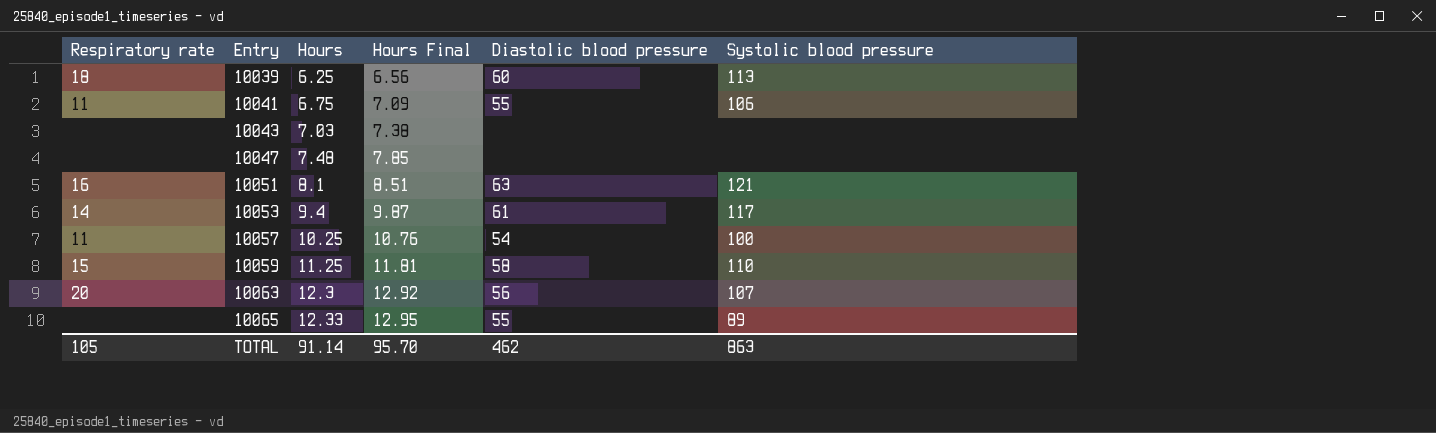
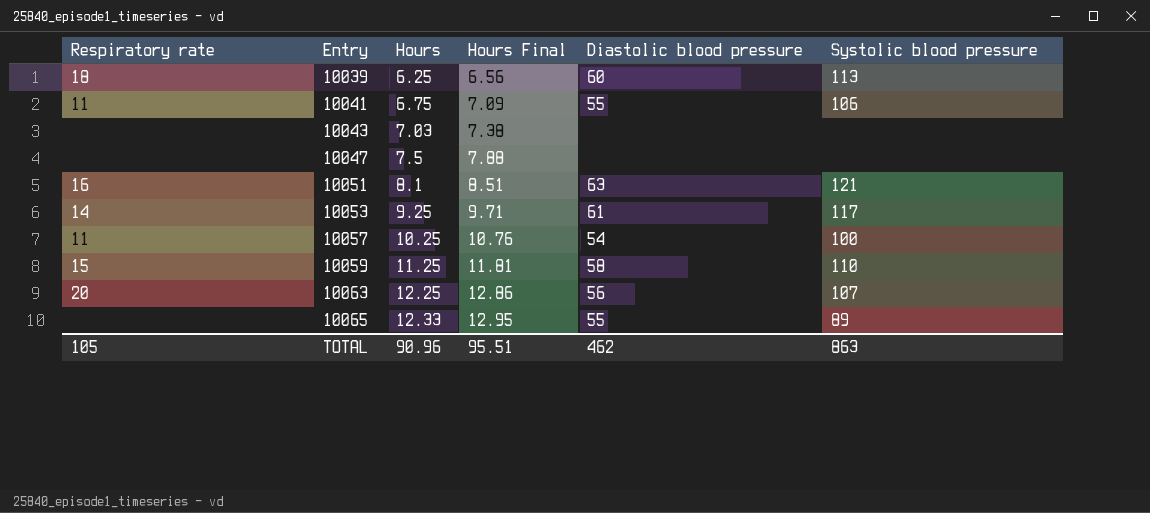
10047 | Hours: 7.48 -> 7.5
10047 | Hours Final: 7.85 -> 7.88
10053 | Hours: 9.4 -> 9.25
10053 | Hours Final: 9.87 -> 9.71
10063 | Hours: 12.3 -> 12.25
10063 | Hours Final: 12.92 -> 12.86
TOTAL | Hours: 91.14 -> 90.96
TOTAL | Hours Final: 95.70 -> 95.51

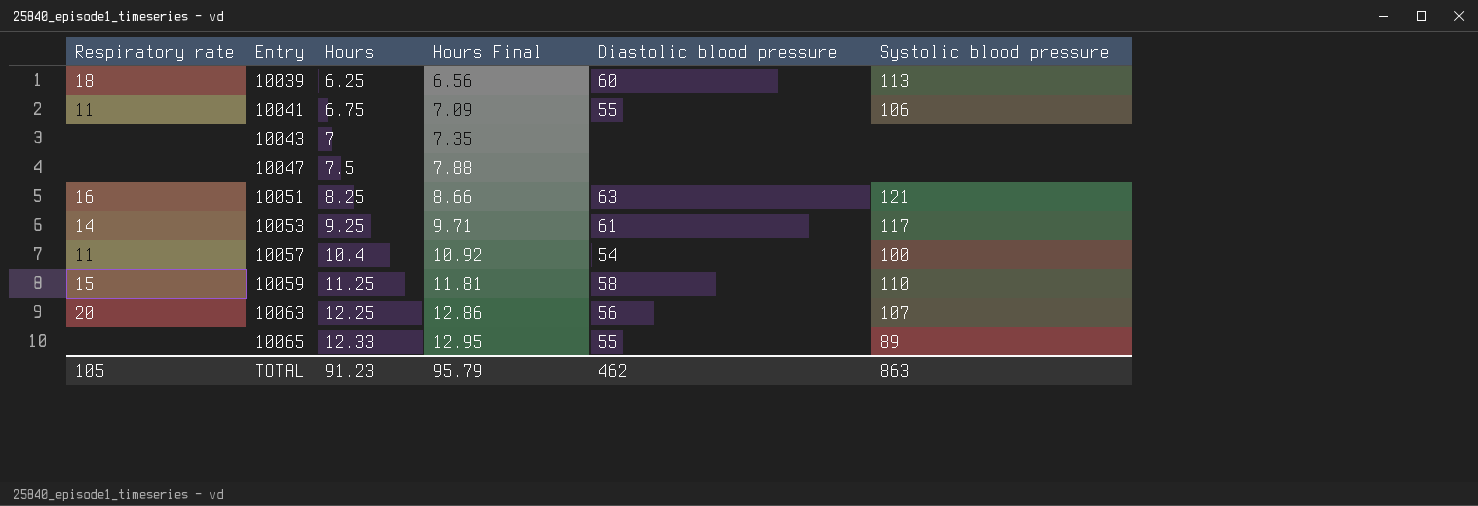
10043 | Hours: 7.03 -> 7
10043 | Hours Final: 7.38 -> 7.35
10051 | Hours: 8.1 -> 8.25
10051 | Hours Final: 8.51 -> 8.66
10057 | Hours: 10.25 -> 10.4
10057 | Hours Final: 10.76 -> 10.92
TOTAL | Hours: 90.96 -> 91.23
TOTAL | Hours Final: 95.51 -> 95.79

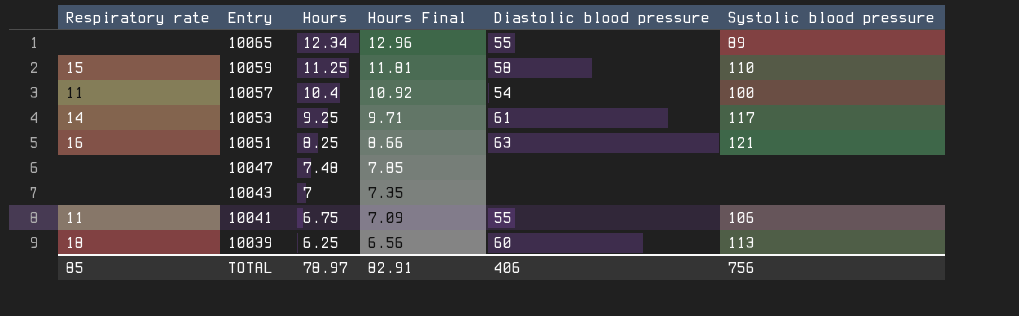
row order: Entry ascending -> Entry descending
row 10063: 20 | 12.25 | 12.86 | 56 | 107 -> none
10065 | Hours: 12.33 -> 12.34
10065 | Hours Final: 12.95 -> 12.96
10047 | Hours: 7.5 -> 7.48
10047 | Hours Final: 7.88 -> 7.85
TOTAL | Respiratory rate: 105 -> 85
TOTAL | Hours: 91.23 -> 78.97
TOTAL | Hours Final: 95.79 -> 82.91
TOTAL | Diastolic blood pressure: 462 -> 406
TOTAL | Systolic blood pressure: 863 -> 756

